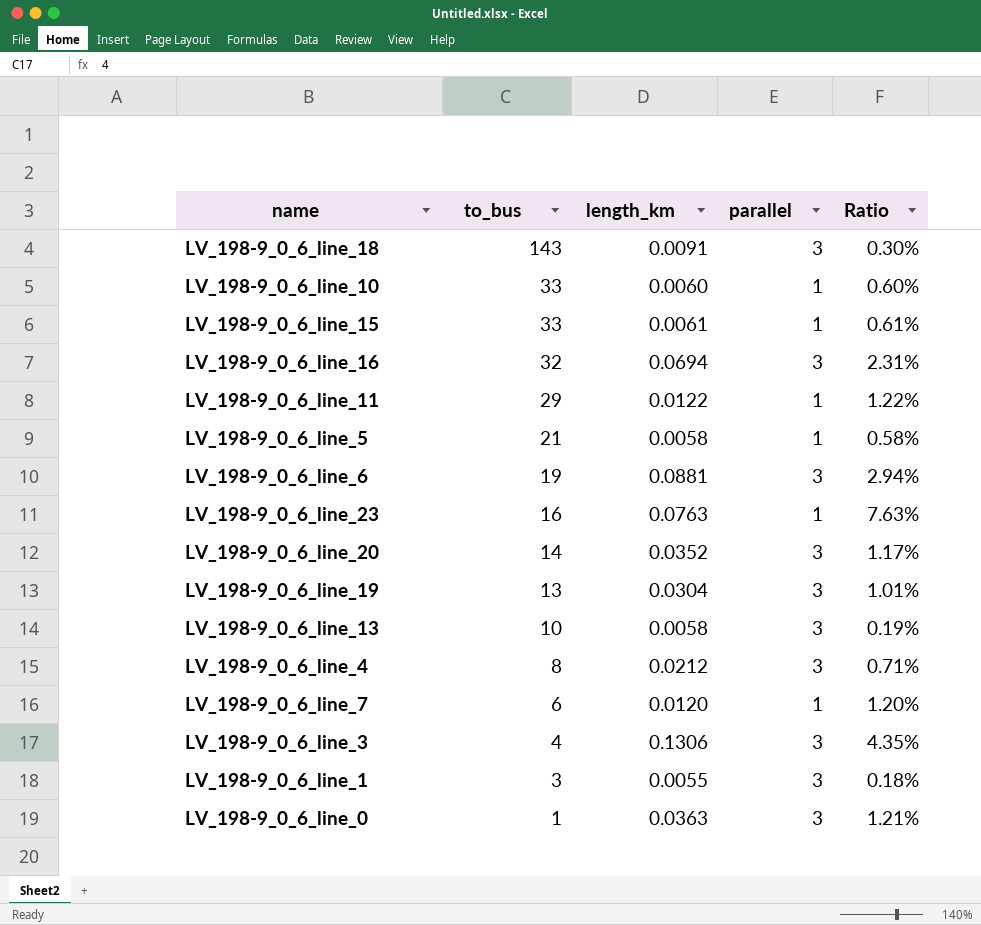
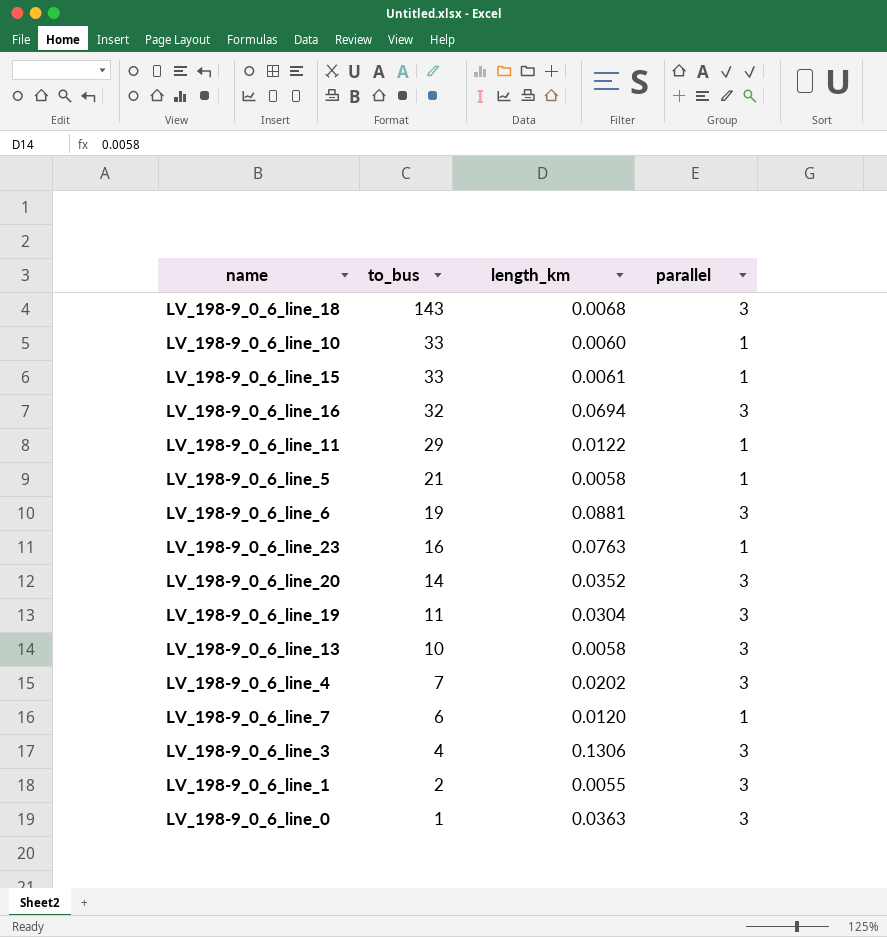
column Ratio | formula: [length_km] / [parallel] -> none
LV_198-9_0_6_line_18 | length_km: 0.0091 -> 0.0068
LV_198-9_0_6_line_19 | to_bus: 13 -> 11
LV_198-9_0_6_line_4 | to_bus: 8 -> 7
LV_198-9_0_6_line_4 | length_km: 0.0212 -> 0.0202
LV_198-9_0_6_line_1 | to_bus: 3 -> 2

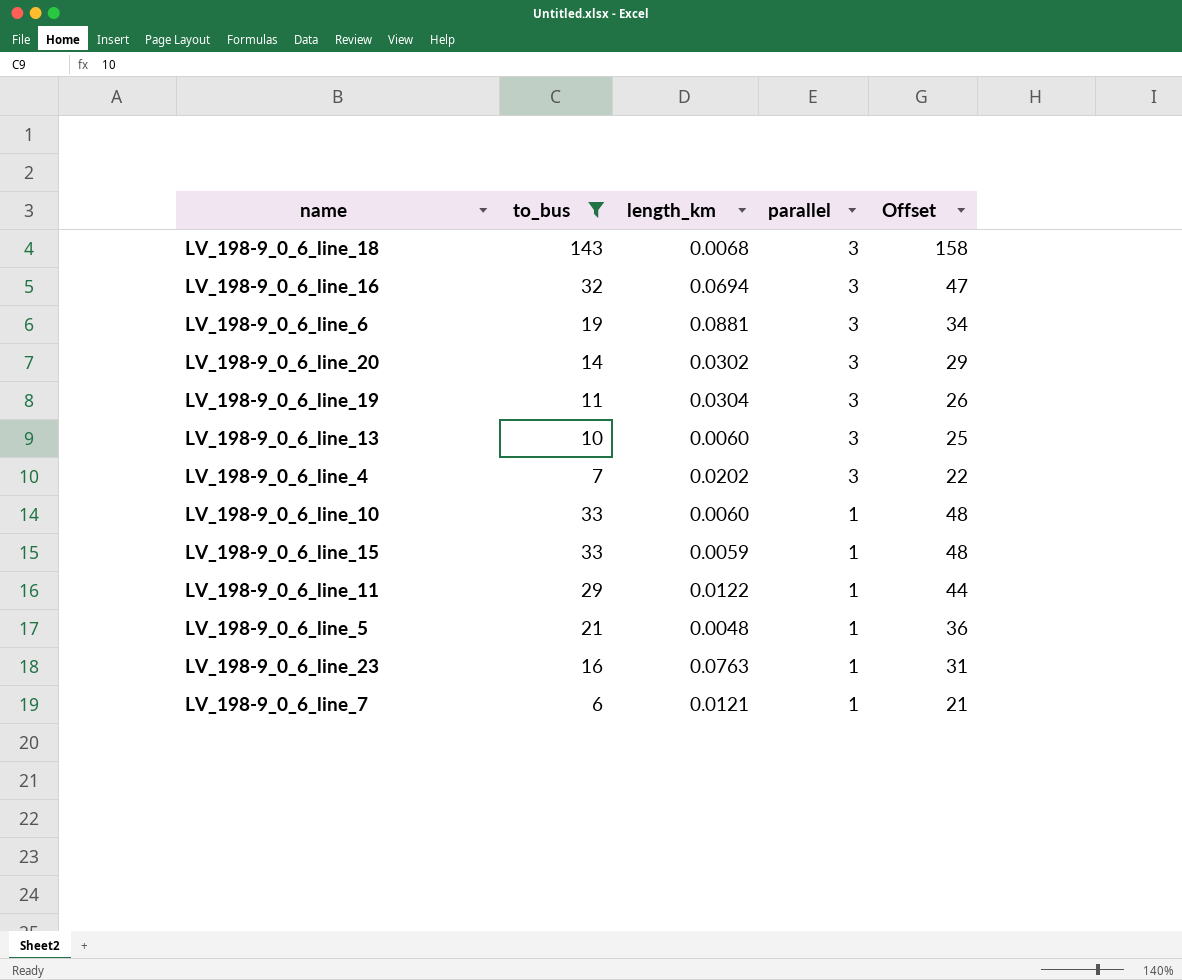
filter: none -> to_bus >= 6
row order: to_bus descending -> parallel descending
column Offset | formula: none -> [to_bus] + 15
LV_198-9_0_6_line_20 | length_km: 0.0352 -> 0.0302
LV_198-9_0_6_line_13 | length_km: 0.0058 -> 0.0060
LV_198-9_0_6_line_15 | length_km: 0.0061 -> 0.0059
LV_198-9_0_6_line_5 | length_km: 0.0058 -> 0.0048
LV_198-9_0_6_line_7 | length_km: 0.0120 -> 0.0121

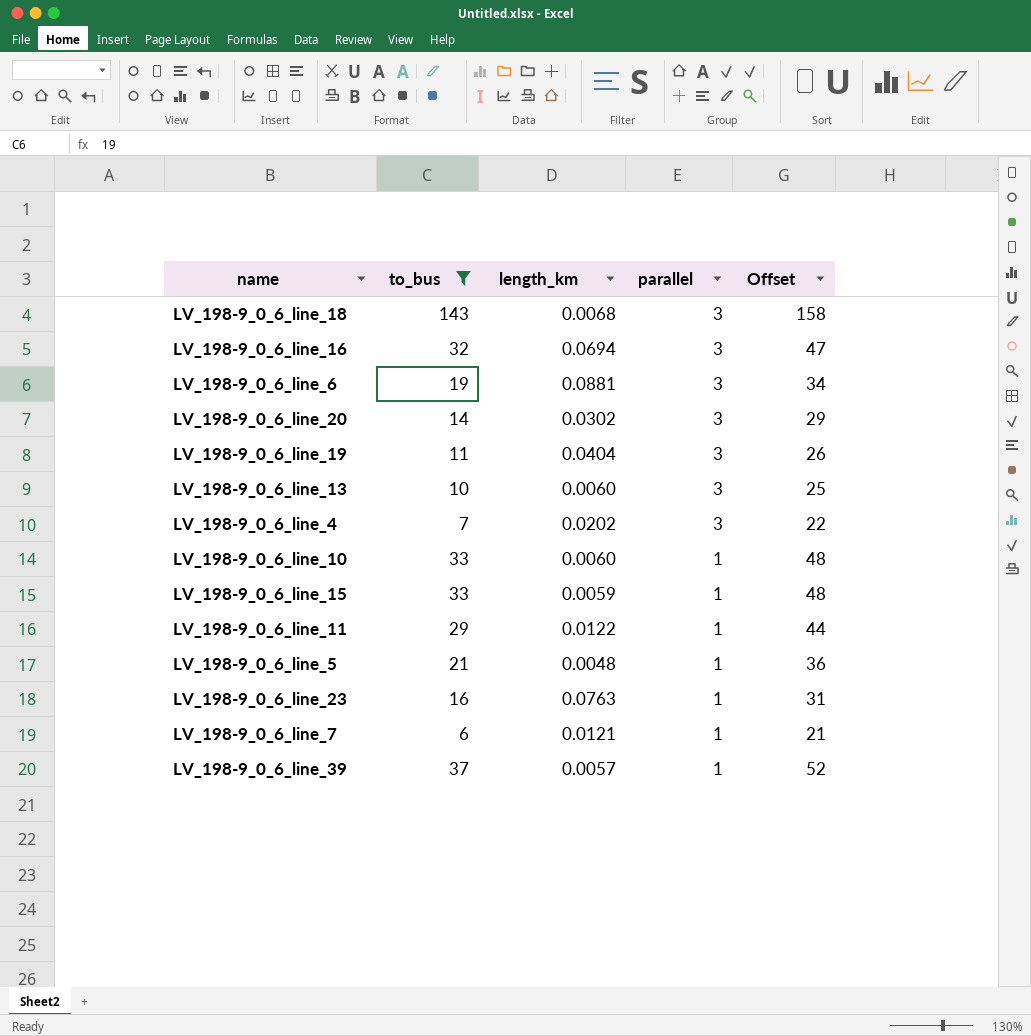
LV_198-9_0_6_line_19 | length_km: 0.0304 -> 0.0404
row LV_198-9_0_6_line_39: none -> 37 | 0.0057 | 1 | 52

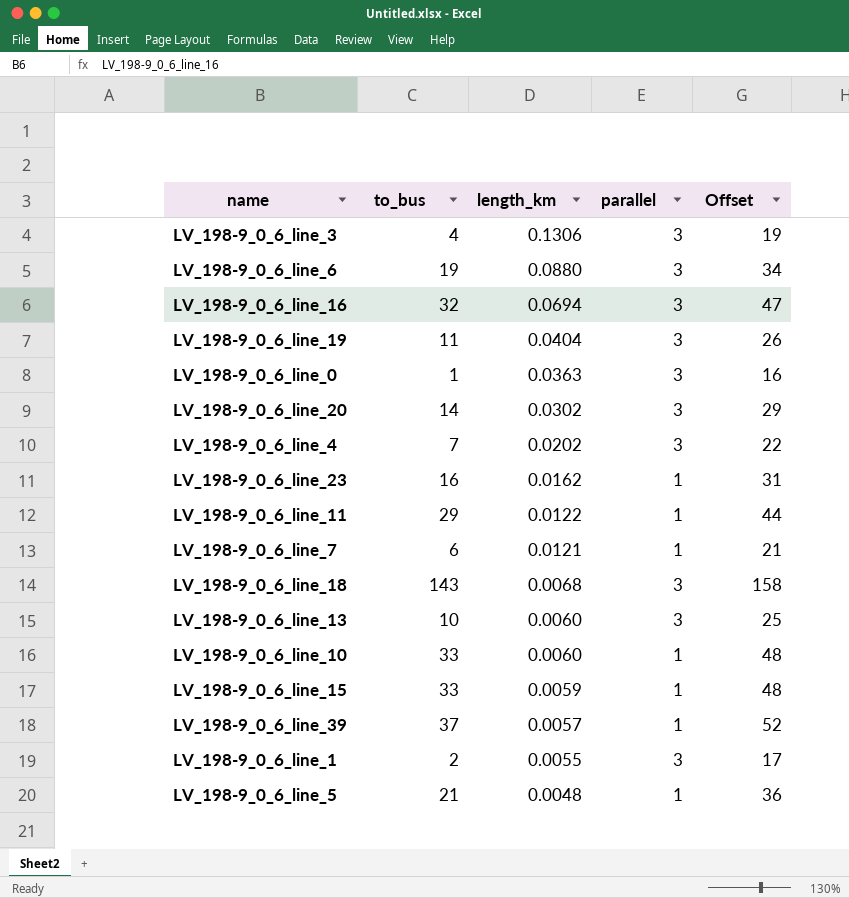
filter: to_bus >= 6 -> none
row order: parallel descending -> length_km descending
LV_198-9_0_6_line_6 | length_km: 0.0881 -> 0.0880
LV_198-9_0_6_line_23 | length_km: 0.0763 -> 0.0162

